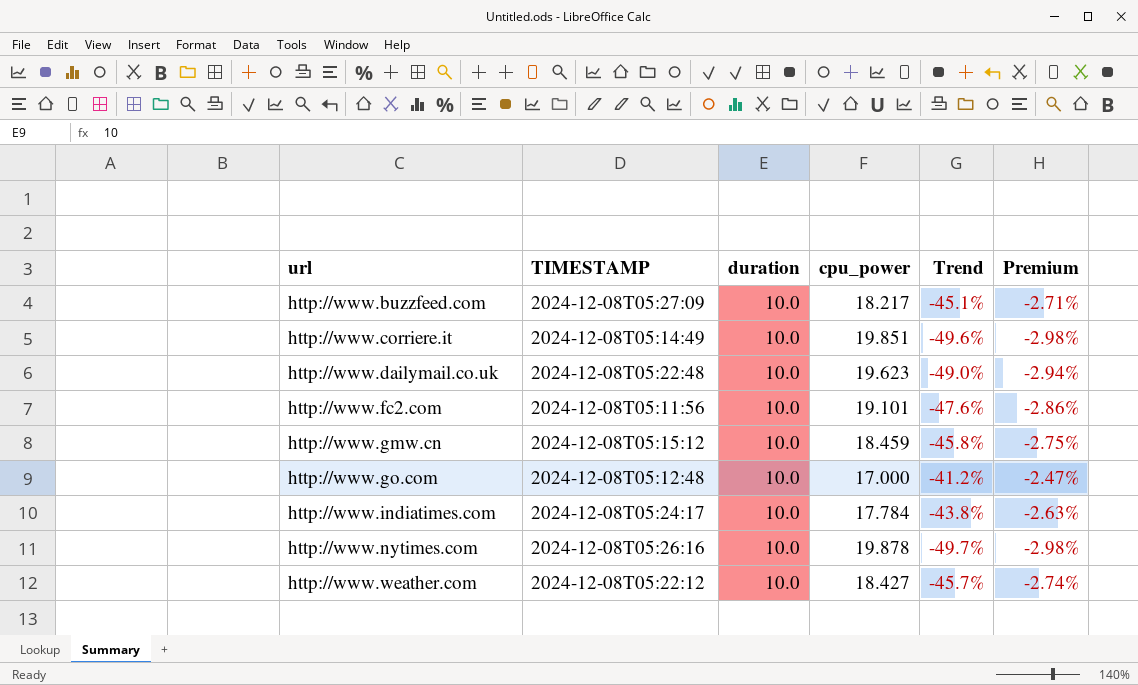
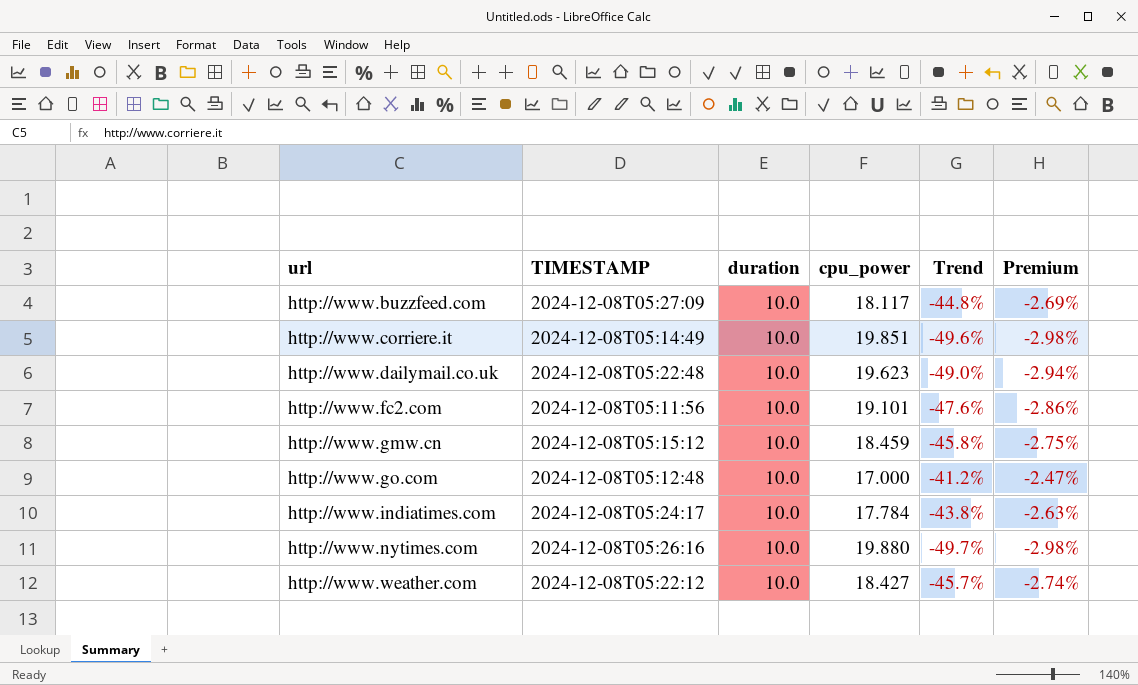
http://www.buzzfeed.com | cpu_power: 18.217 -> 18.117
http://www.buzzfeed.com | Trend: -45.1% -> -44.8%
http://www.buzzfeed.com | Premium: -2.71% -> -2.69%
http://www.nytimes.com | cpu_power: 19.878 -> 19.880

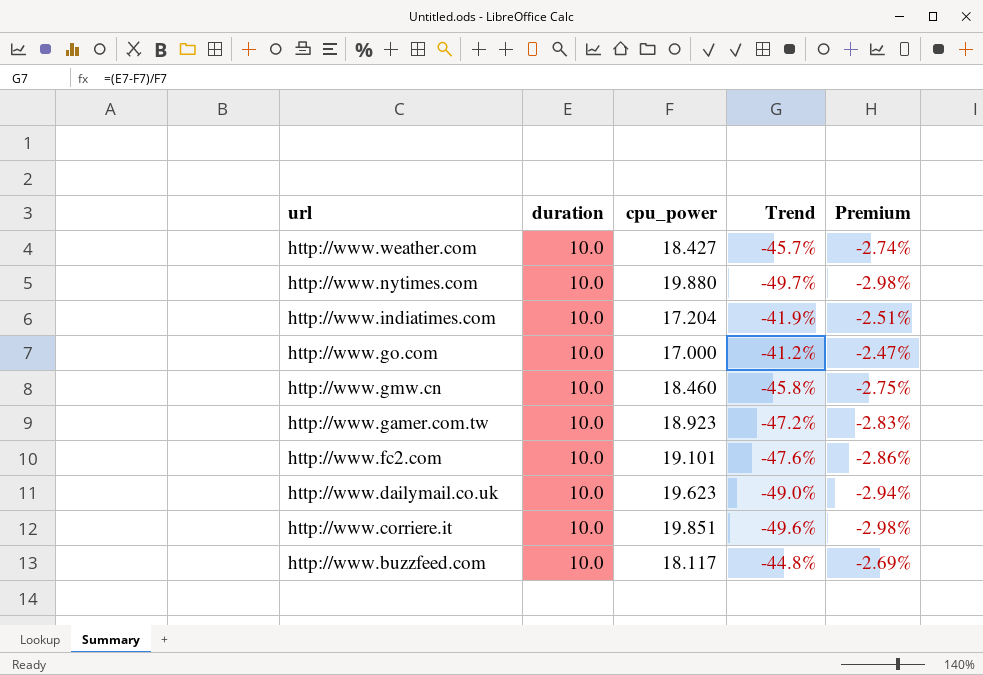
row order: url ascending -> url descending
column TIMESTAMP | position: 2 -> none
http://www.indiatimes.com | cpu_power: 17.784 -> 17.204
http://www.indiatimes.com | Trend: -43.8% -> -41.9%
http://www.indiatimes.com | Premium: -2.63% -> -2.51%
http://www.gmw.cn | cpu_power: 18.459 -> 18.460
row http://www.gamer.com.tw: none -> 10.0 | 18.923 | -47.2% | -2.83%

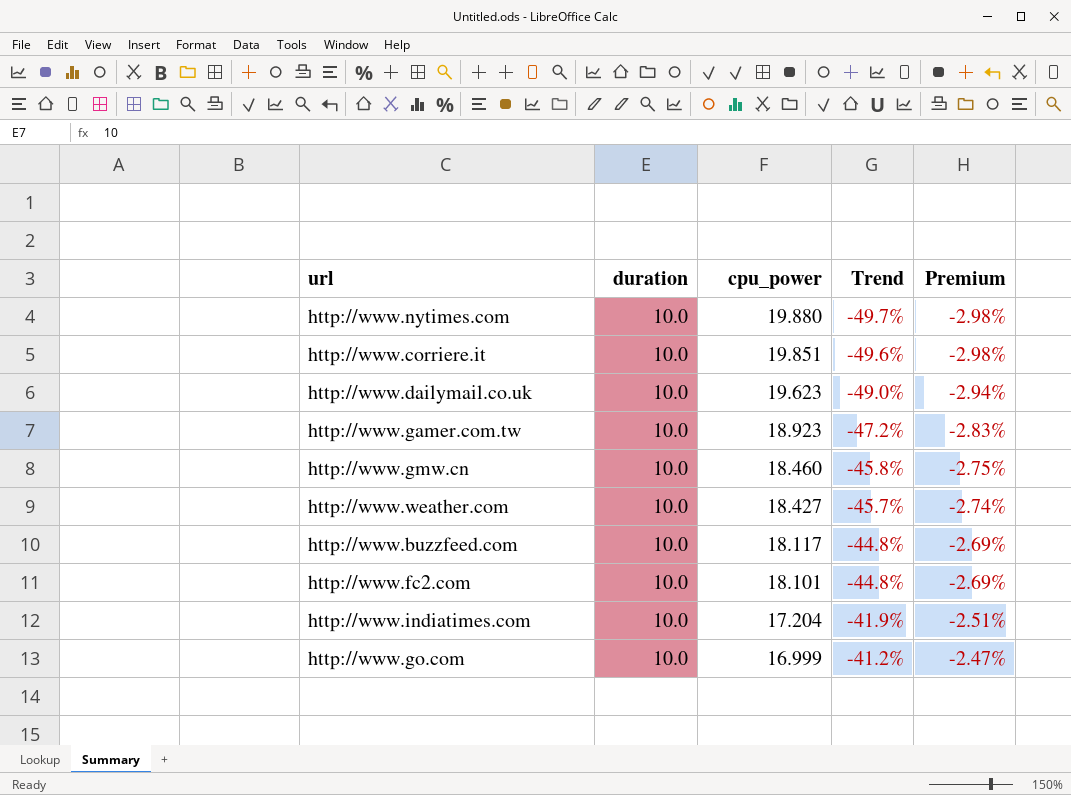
row order: url descending -> cpu_power descending
http://www.fc2.com | cpu_power: 19.101 -> 18.101
http://www.fc2.com | Trend: -47.6% -> -44.8%
http://www.fc2.com | Premium: -2.86% -> -2.69%
http://www.go.com | cpu_power: 17.000 -> 16.999

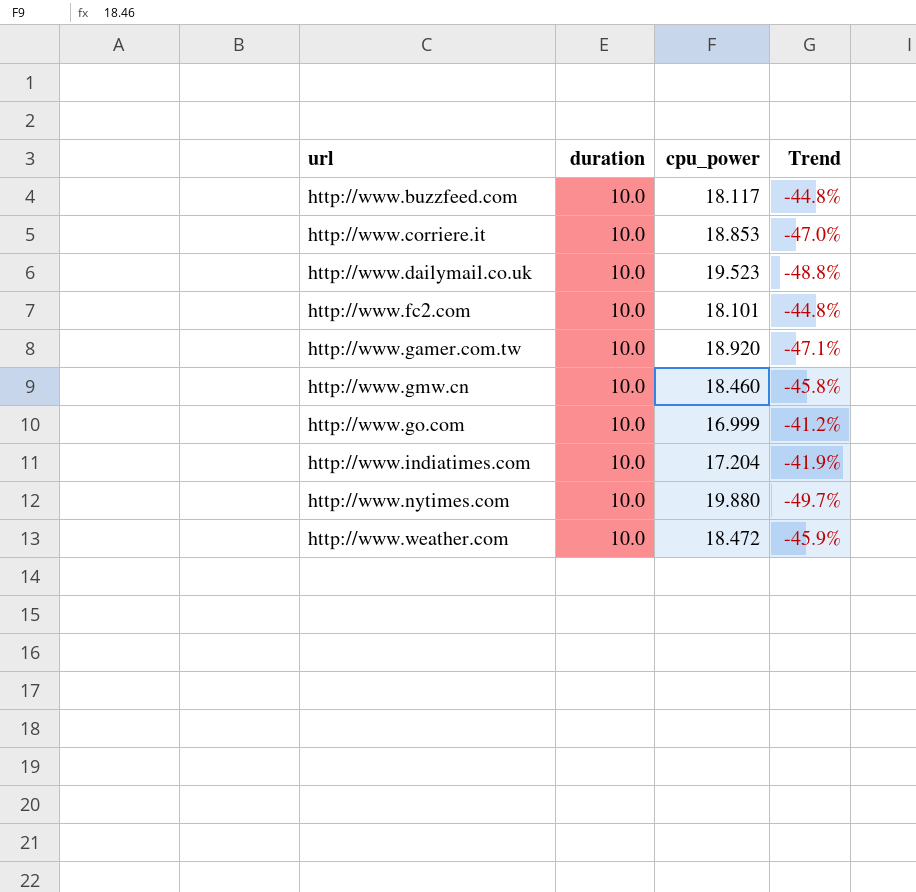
row order: cpu_power descending -> url ascending
column Premium | formula: [Trend] * 0.06 -> none
http://www.corriere.it | cpu_power: 19.851 -> 18.853
http://www.corriere.it | Trend: -49.6% -> -47.0%
http://www.dailymail.co.uk | cpu_power: 19.623 -> 19.523
http://www.dailymail.co.uk | Trend: -49.0% -> -48.8%
http://www.gamer.com.tw | cpu_power: 18.923 -> 18.920
http://www.gamer.com.tw | Trend: -47.2% -> -47.1%
http://www.weather.com | cpu_power: 18.427 -> 18.472
http://www.weather.com | Trend: -45.7% -> -45.9%

